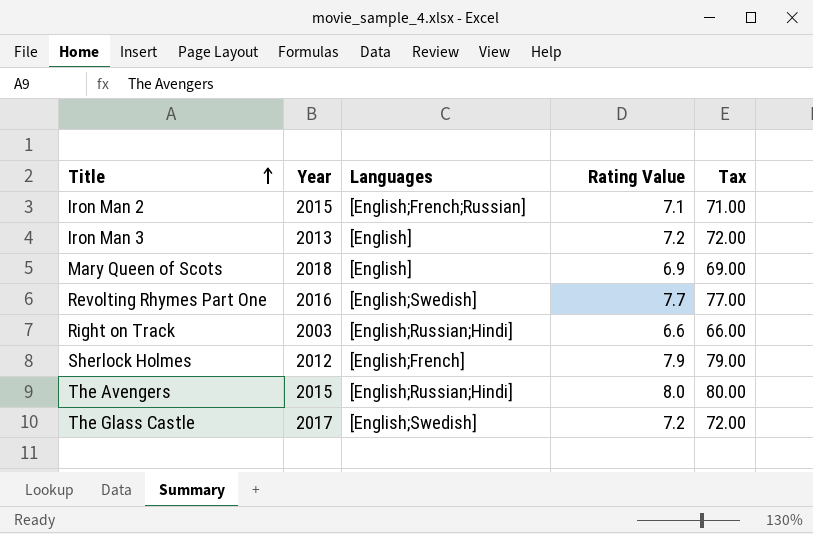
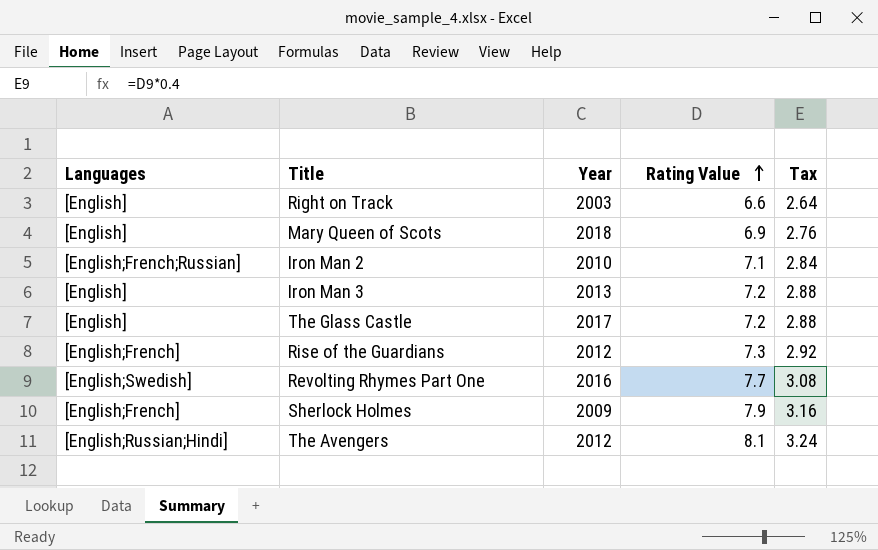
row order: Title ascending -> Rating Value ascending
column Languages | position: 3 -> 1
column Tax | formula: [Rating Value] * 10 -> [Rating Value] * 0.4
Right on Track | Languages: [English;Russian;Hindi] -> [English]
Iron Man 2 | Year: 2015 -> 2010
The Glass Castle | Languages: [English;Swedish] -> [English]
row Rise of the Guardians: none -> [English;French] | 2012 | 7.3 | 2.92
Sherlock Holmes | Year: 2012 -> 2009
The Avengers | Year: 2015 -> 2012
The Avengers | Rating Value: 8.0 -> 8.1

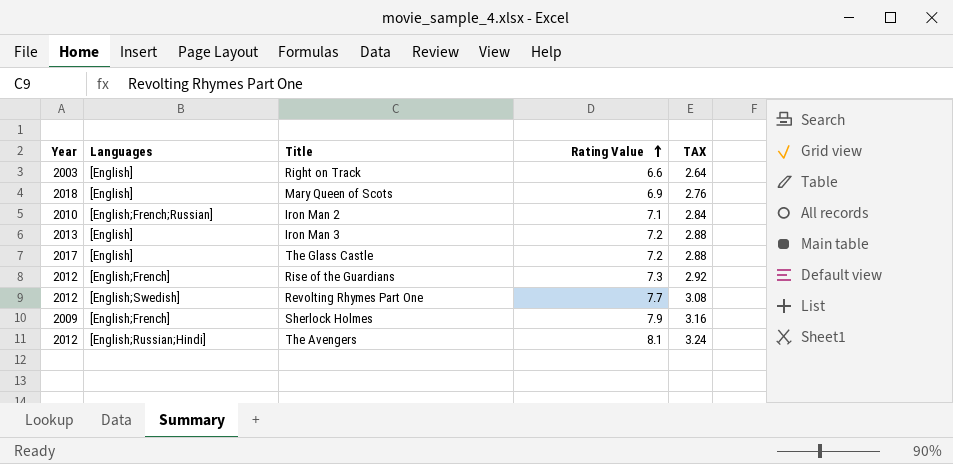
column Year | position: 3 -> 1
column name: Tax -> TAX
Revolting Rhymes Part One | Year: 2016 -> 2012

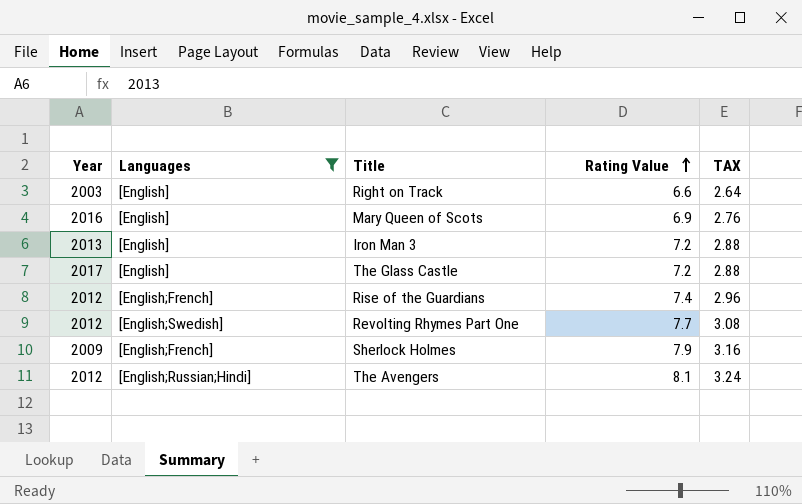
filter: none -> Languages != [English;French;Russian]
Mary Queen of Scots | Year: 2018 -> 2016
Rise of the Guardians | Rating Value: 7.3 -> 7.4
Rise of the Guardians | TAX: 2.92 -> 2.96

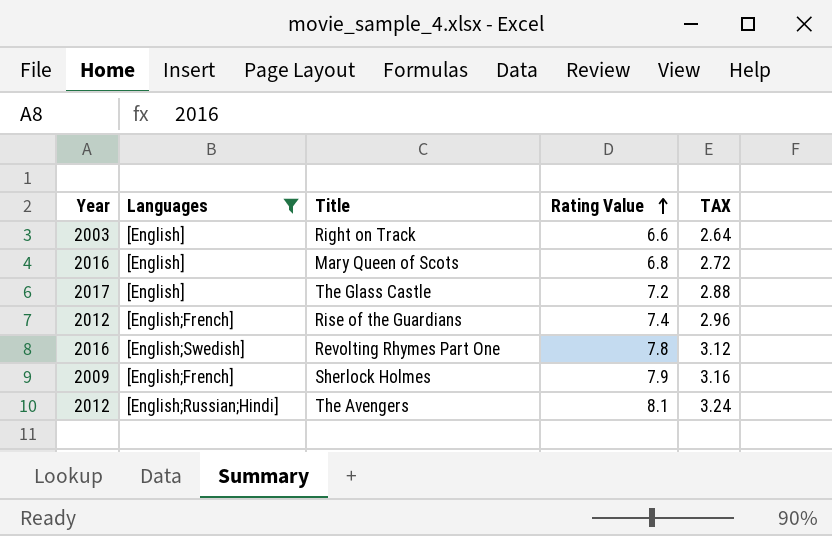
row Iron Man 3: 2013 | [English] | 7.2 | 2.88 -> none
Mary Queen of Scots | Rating Value: 6.9 -> 6.8
Mary Queen of Scots | TAX: 2.76 -> 2.72
Revolting Rhymes Part One | Year: 2012 -> 2016
Revolting Rhymes Part One | Rating Value: 7.7 -> 7.8
Revolting Rhymes Part One | TAX: 3.08 -> 3.12

